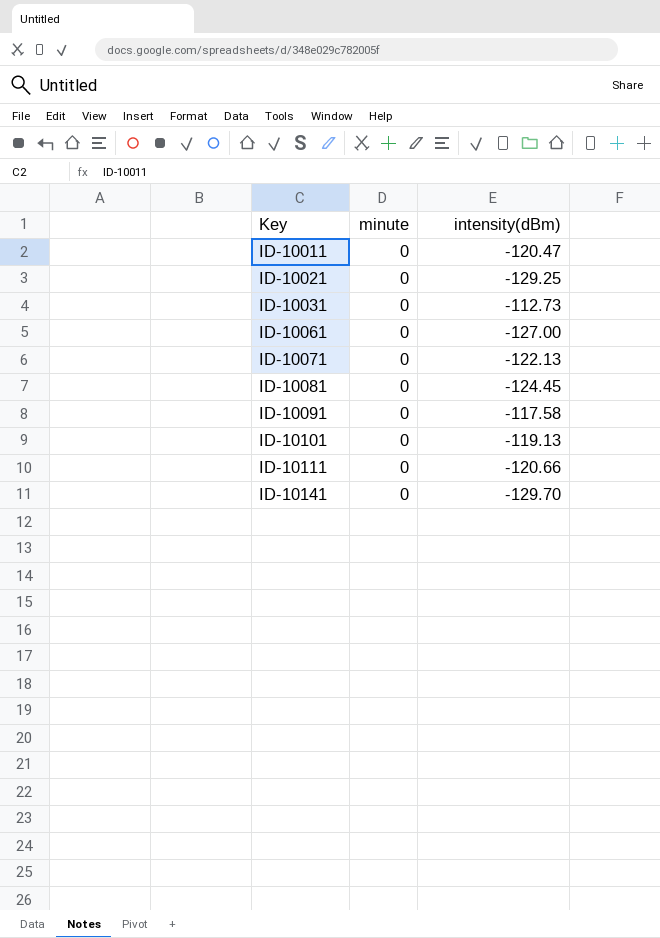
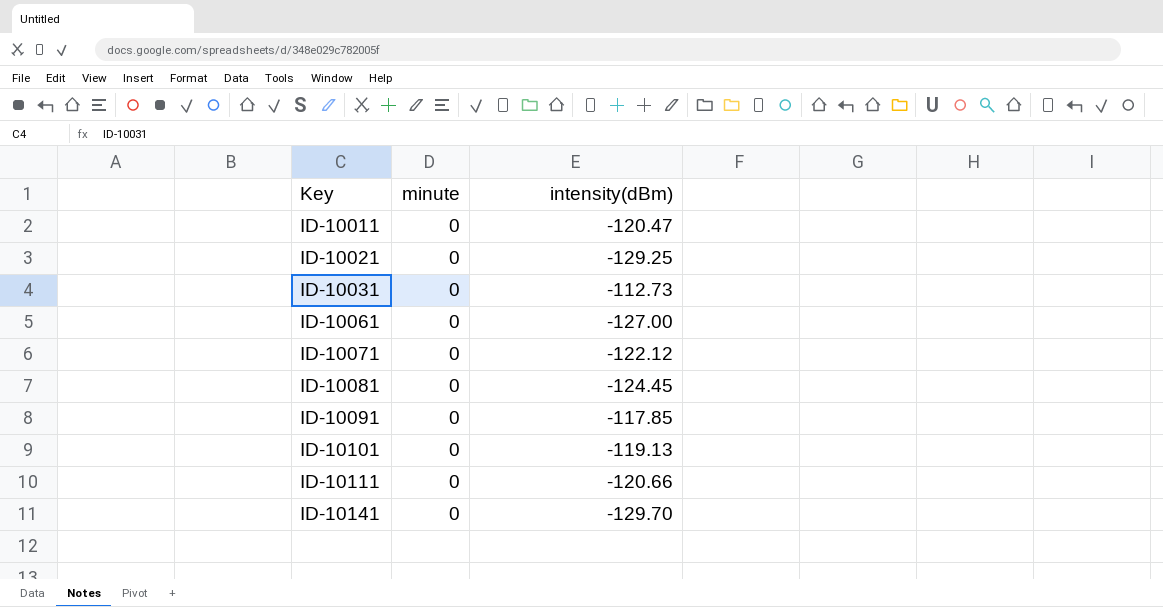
ID-10071 | intensity(dBm): -122.13 -> -122.12
ID-10091 | intensity(dBm): -117.58 -> -117.85

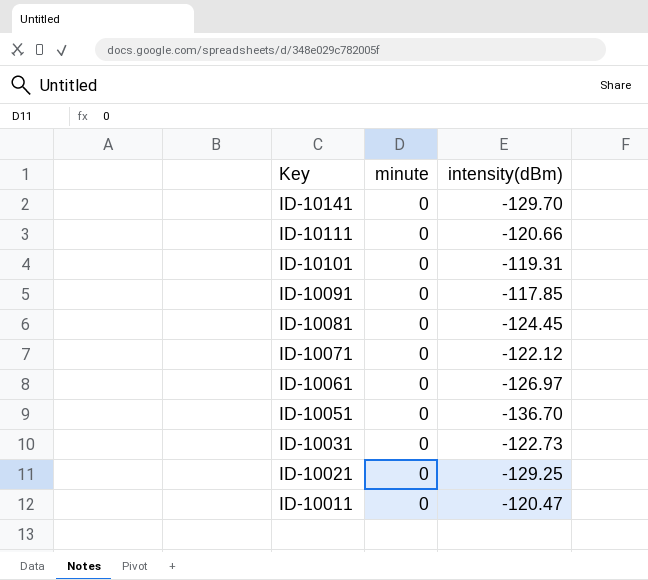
row order: Key ascending -> Key descending
ID-10101 | intensity(dBm): -119.13 -> -119.31
ID-10061 | intensity(dBm): -127.00 -> -126.97
row ID-10051: none -> 0 | -136.70
ID-10031 | intensity(dBm): -112.73 -> -122.73

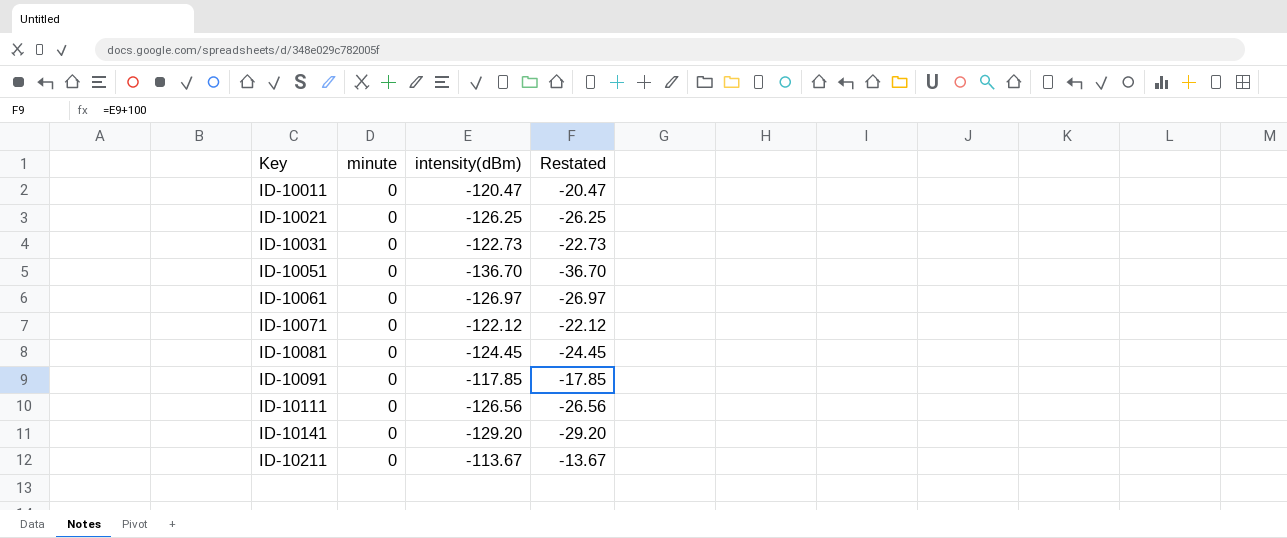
row order: Key descending -> Key ascending
column Restated | formula: none -> [intensity(dBm)] + 100
row ID-10101: 0 | -119.31 -> none
ID-10021 | intensity(dBm): -129.25 -> -126.25
ID-10111 | intensity(dBm): -120.66 -> -126.56
ID-10141 | intensity(dBm): -129.70 -> -129.20
row ID-10211: none -> 0 | -113.67 | -13.67

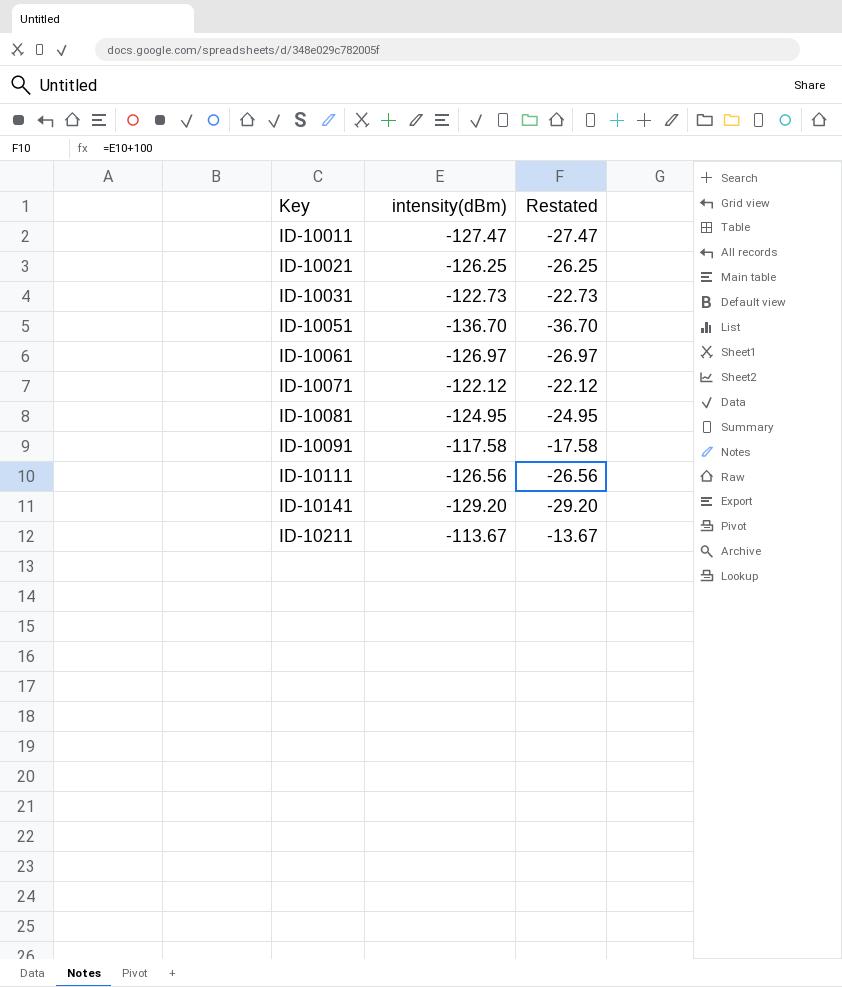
column minute | position: 2 -> none
ID-10011 | intensity(dBm): -120.47 -> -127.47
ID-10011 | Restated: -20.47 -> -27.47
ID-10081 | intensity(dBm): -124.45 -> -124.95
ID-10081 | Restated: -24.45 -> -24.95
ID-10091 | intensity(dBm): -117.85 -> -117.58
ID-10091 | Restated: -17.85 -> -17.58

